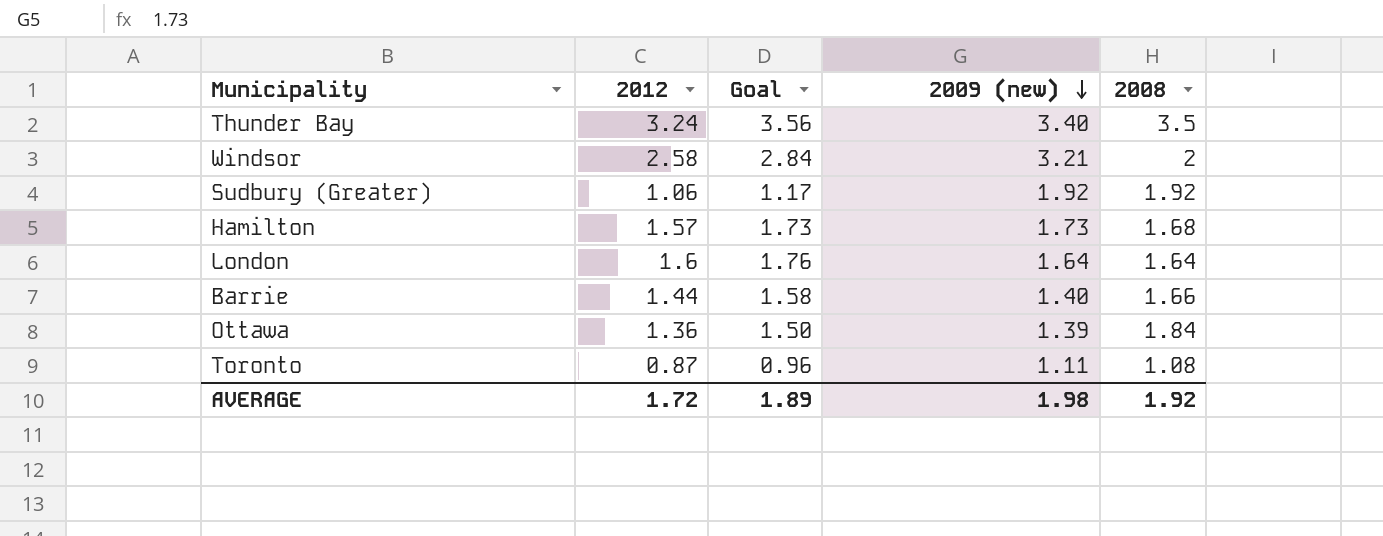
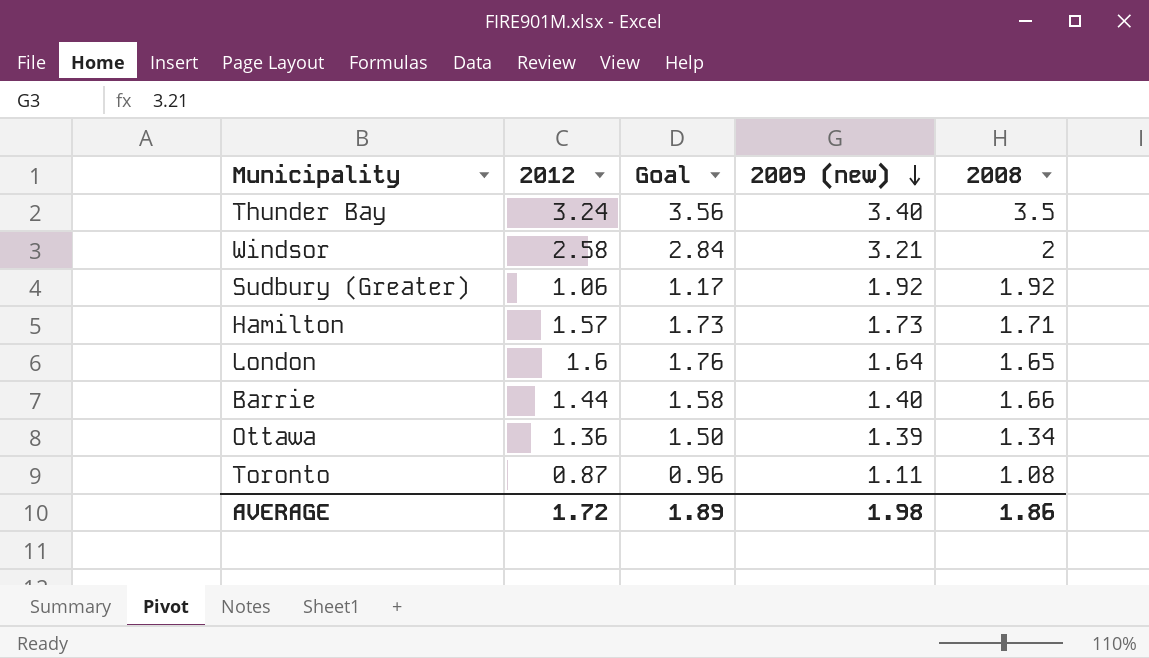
Hamilton | 2008: 1.68 -> 1.71
London | 2008: 1.64 -> 1.65
Ottawa | 2008: 1.84 -> 1.34
AVERAGE | 2008: 1.92 -> 1.86

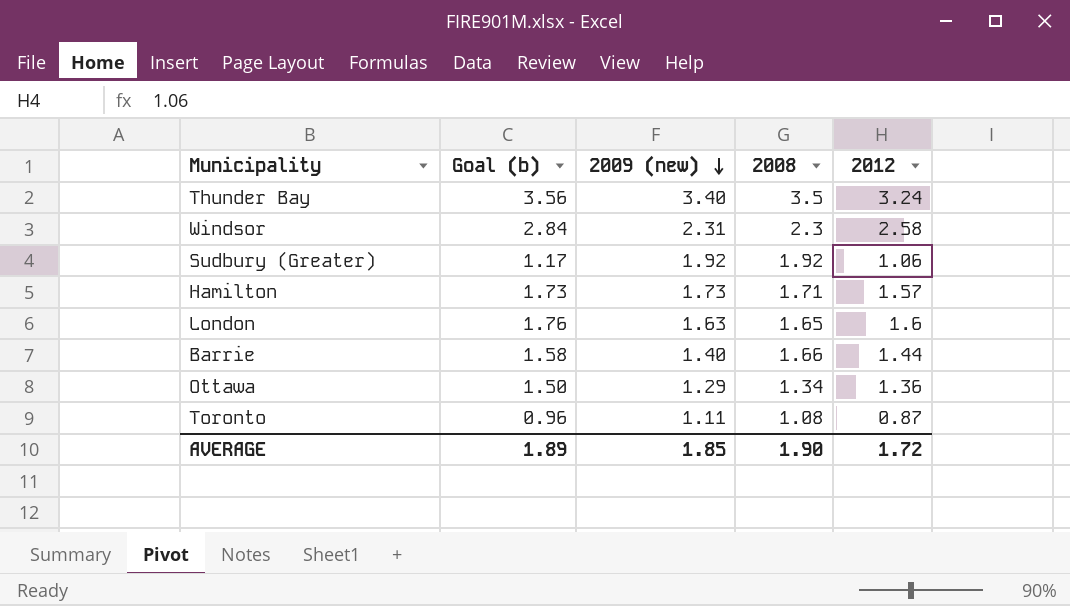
column name: Goal -> Goal (b)
column 2012 | position: 2 -> 5
Windsor | 2009 (new): 3.21 -> 2.31
Windsor | 2008: 2 -> 2.3
London | 2009 (new): 1.64 -> 1.63
Ottawa | 2009 (new): 1.39 -> 1.29
AVERAGE | 2009 (new): 1.98 -> 1.85
AVERAGE | 2008: 1.86 -> 1.90

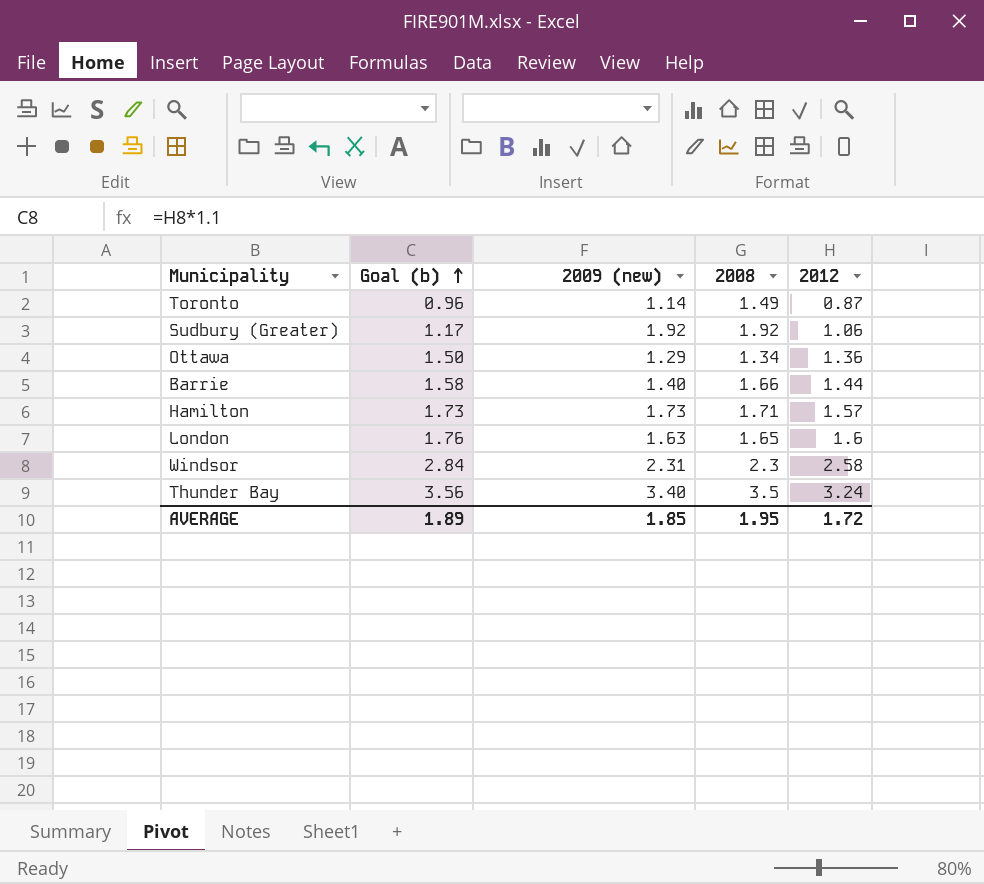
row order: 2009 (new) descending -> Goal (b) ascending
Toronto | 2009 (new): 1.11 -> 1.14
Toronto | 2008: 1.08 -> 1.49
AVERAGE | 2008: 1.90 -> 1.95

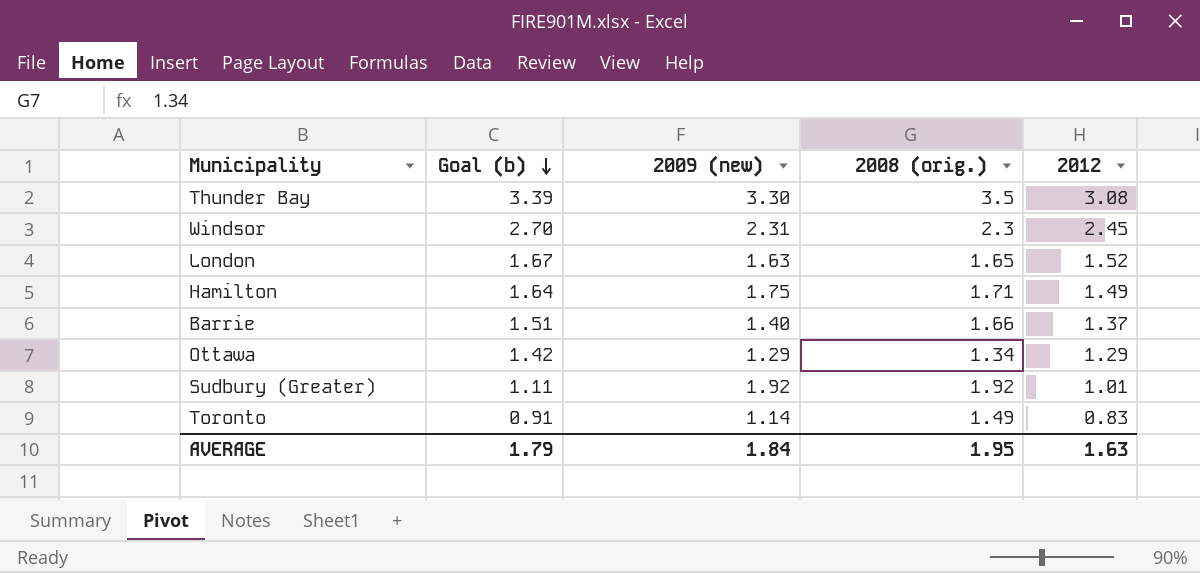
row order: Goal (b) ascending -> Goal (b) descending
column name: 2008 -> 2008 (orig.)
Thunder Bay | Goal (b): 3.56 -> 3.39
Thunder Bay | 2009 (new): 3.40 -> 3.30
Thunder Bay | 2012: 3.24 -> 3.08
Windsor | Goal (b): 2.84 -> 2.70
Windsor | 2012: 2.58 -> 2.45
London | Goal (b): 1.76 -> 1.67
London | 2012: 1.6 -> 1.52
Hamilton | Goal (b): 1.73 -> 1.64
Hamilton | 2009 (new): 1.73 -> 1.75
Hamilton | 2012: 1.57 -> 1.49
Barrie | Goal (b): 1.58 -> 1.51
Barrie | 2012: 1.44 -> 1.37
Ottawa | Goal (b): 1.50 -> 1.42
Ottawa | 2012: 1.36 -> 1.29
Sudbury (Greater) | Goal (b): 1.17 -> 1.11
Sudbury (Greater) | 2012: 1.06 -> 1.01
Toronto | Goal (b): 0.96 -> 0.91
Toronto | 2012: 0.87 -> 0.83
AVERAGE | Goal (b): 1.89 -> 1.79
AVERAGE | 2009 (new): 1.85 -> 1.84
AVERAGE | 2012: 1.72 -> 1.63

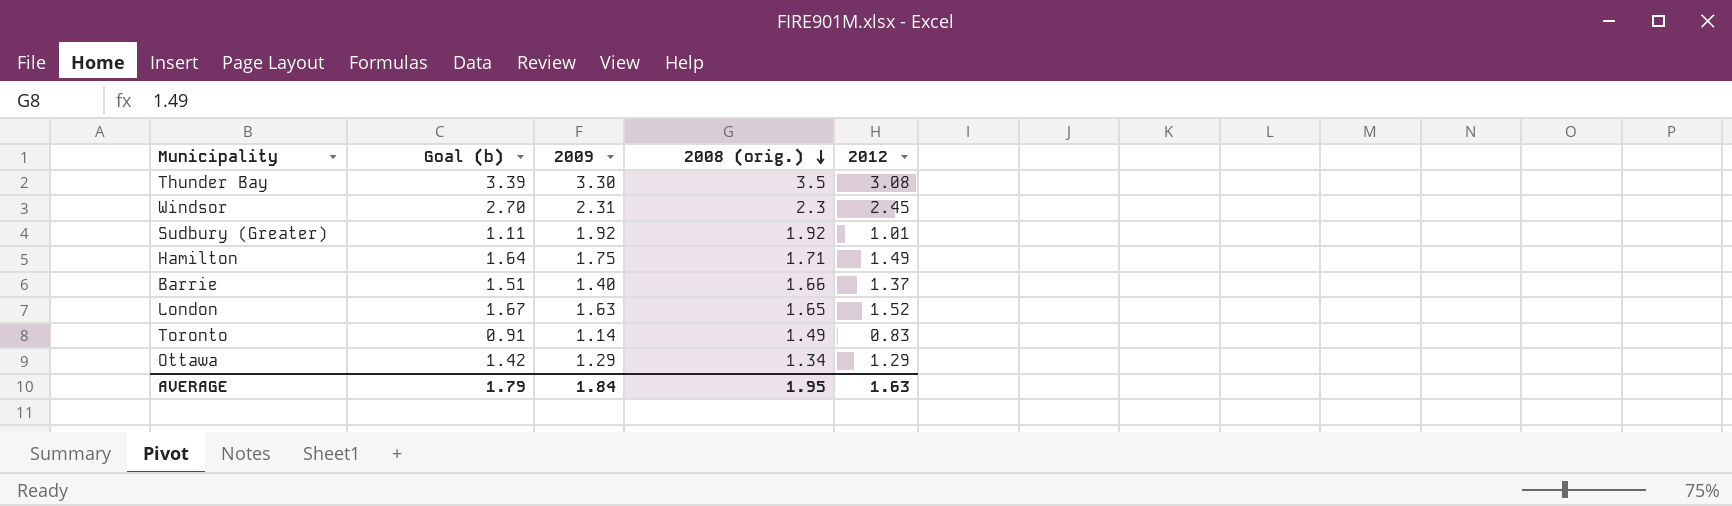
row order: Goal (b) descending -> 2008 (orig.) descending
column name: 2009 (new) -> 2009

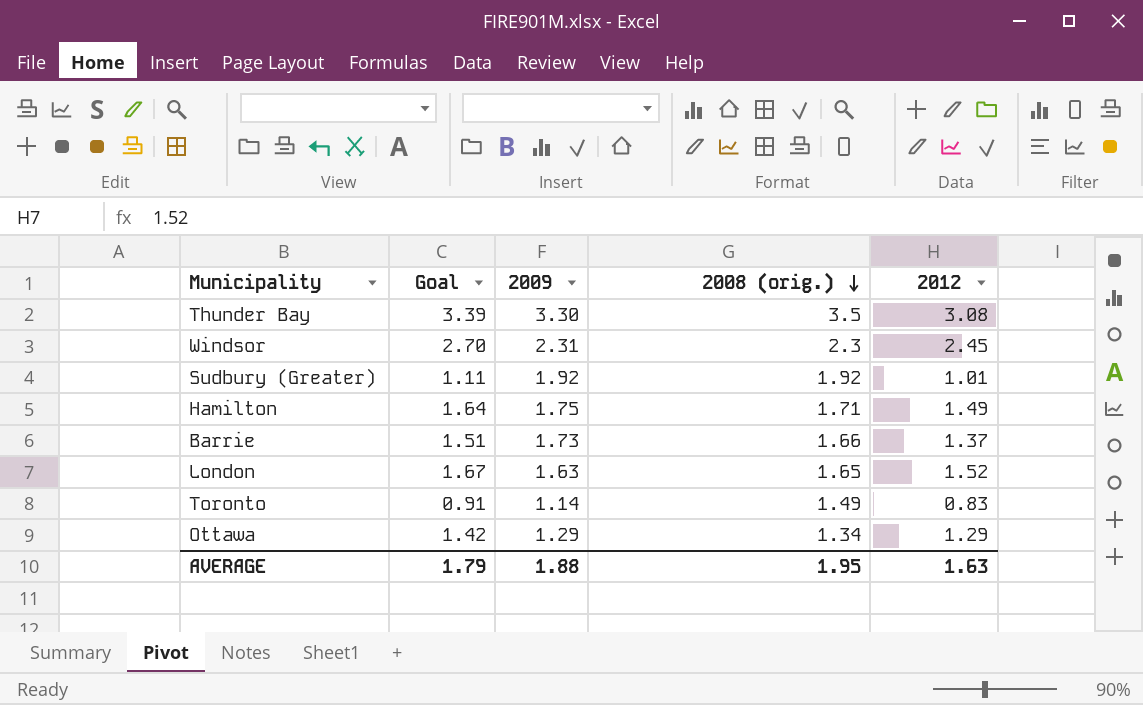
column name: Goal (b) -> Goal
Barrie | 2009: 1.40 -> 1.73
AVERAGE | 2009: 1.84 -> 1.88

